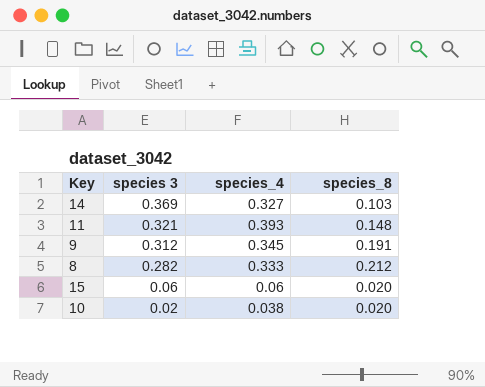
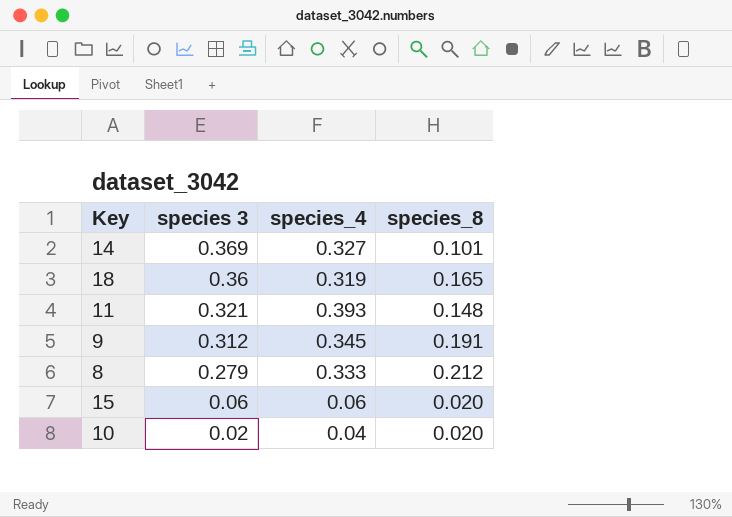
14 | species_8: 0.103 -> 0.101
row 18: none -> 0.36 | 0.319 | 0.165
8 | species 3: 0.282 -> 0.279
10 | species_4: 0.038 -> 0.04

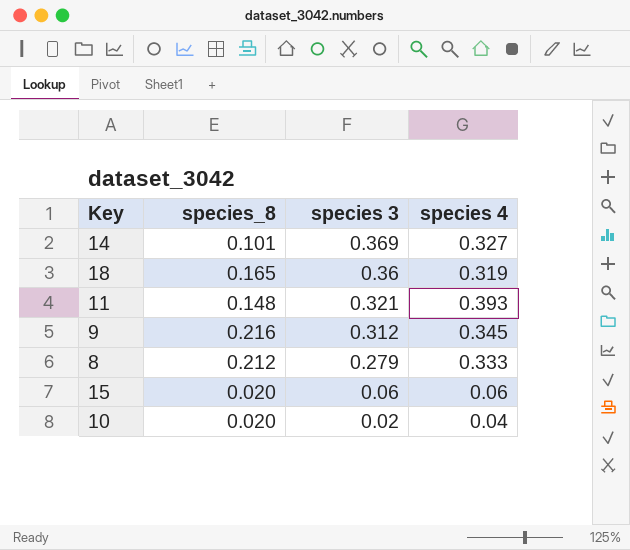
column species_8 | position: 4 -> 2
column name: species_4 -> species 4
9 | species_8: 0.191 -> 0.216

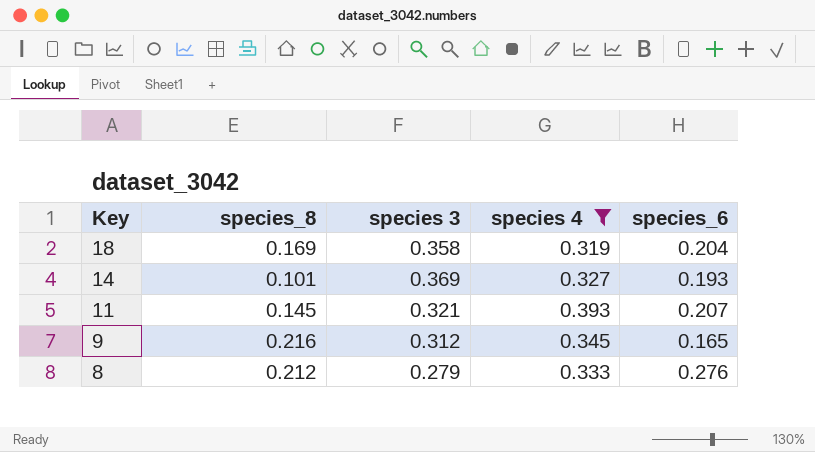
filter: none -> species 4 >= 0.319
row order: species 3 descending -> Key descending
column species_6 | position: none -> 5
18 | species_8: 0.165 -> 0.169
18 | species 3: 0.36 -> 0.358
11 | species_8: 0.148 -> 0.145

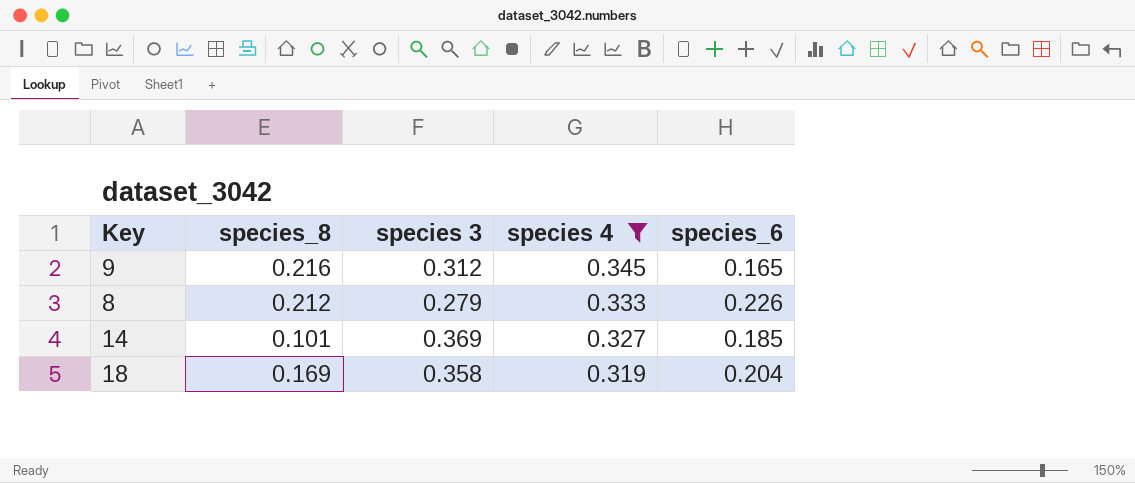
row order: Key descending -> species 4 descending
row 11: 0.145 | 0.321 | 0.393 | 0.207 -> none
8 | species_6: 0.276 -> 0.226
14 | species_6: 0.193 -> 0.185

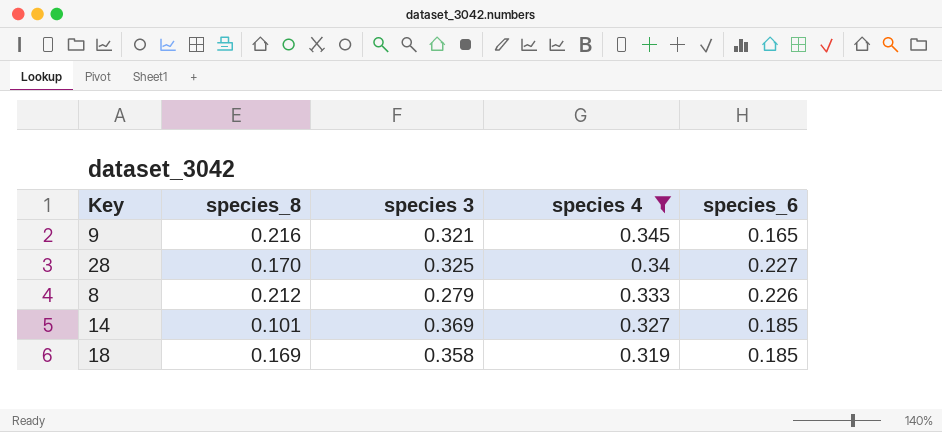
9 | species 3: 0.312 -> 0.321
row 28: none -> 0.170 | 0.325 | 0.34 | 0.227
18 | species_6: 0.204 -> 0.185

